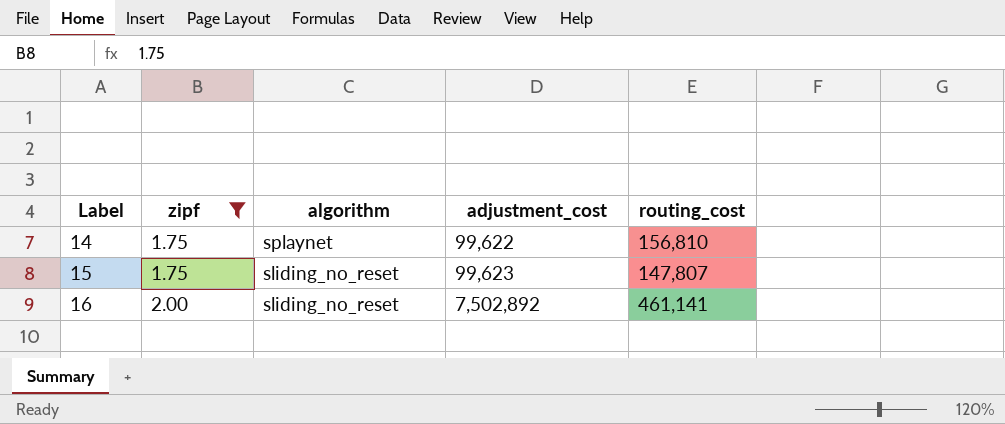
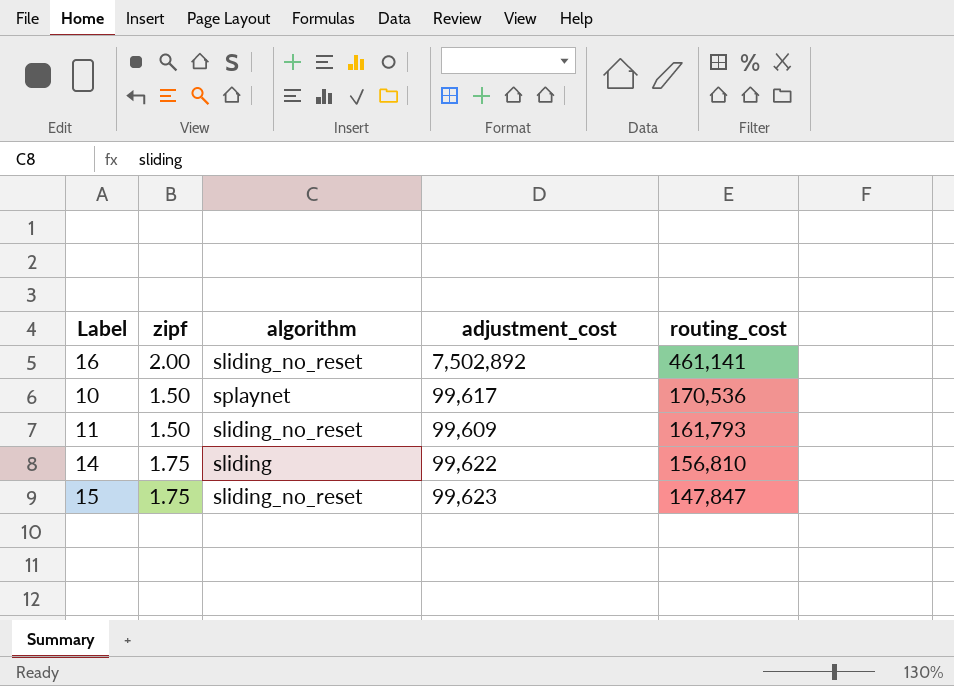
filter: zipf != 1.50 -> none
row order: Label ascending -> routing_cost descending
14 | algorithm: splaynet -> sliding
15 | routing_cost: 147,807 -> 147,847

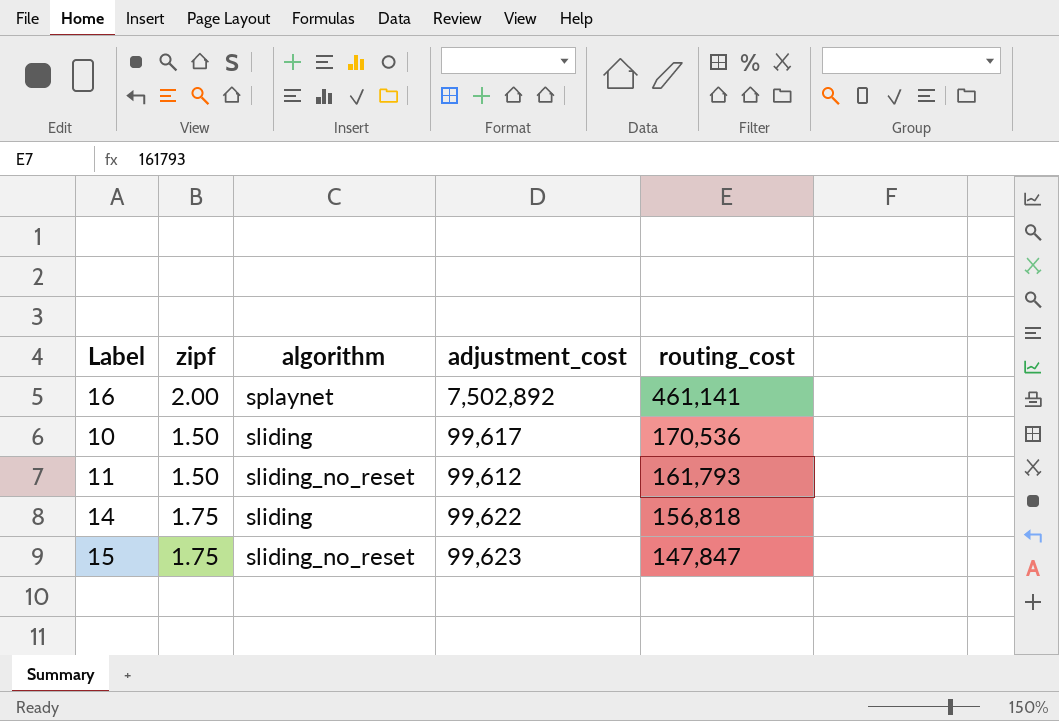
16 | algorithm: sliding_no_reset -> splaynet
10 | algorithm: splaynet -> sliding
11 | adjustment_cost: 99,609 -> 99,612
14 | routing_cost: 156,810 -> 156,818

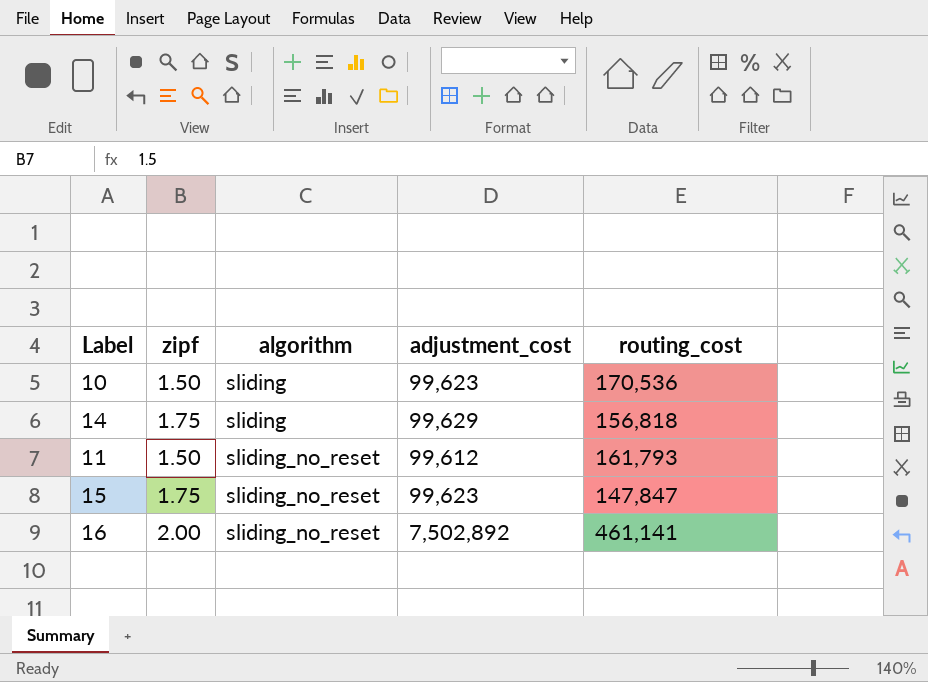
row order: routing_cost descending -> algorithm ascending
10 | adjustment_cost: 99,617 -> 99,623
14 | adjustment_cost: 99,622 -> 99,629
16 | algorithm: splaynet -> sliding_no_reset

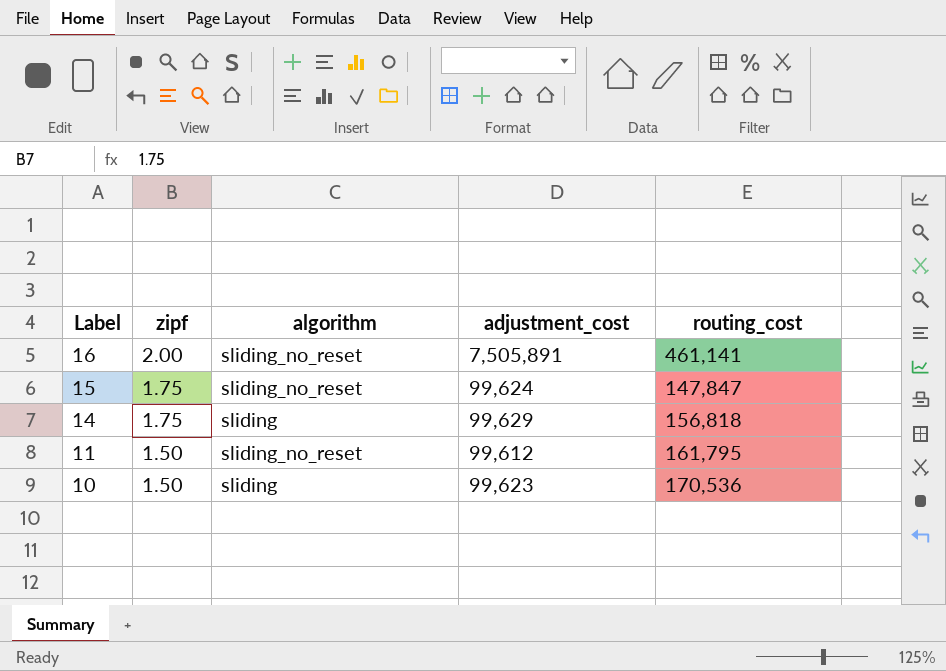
row order: algorithm ascending -> Label descending
16 | adjustment_cost: 7,502,892 -> 7,505,891
15 | adjustment_cost: 99,623 -> 99,624
11 | routing_cost: 161,793 -> 161,795

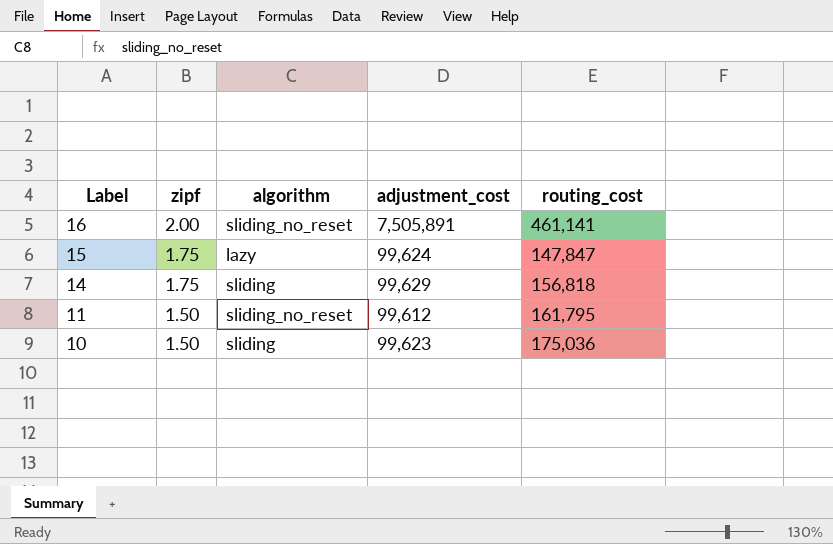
15 | algorithm: sliding_no_reset -> lazy
10 | routing_cost: 170,536 -> 175,036

